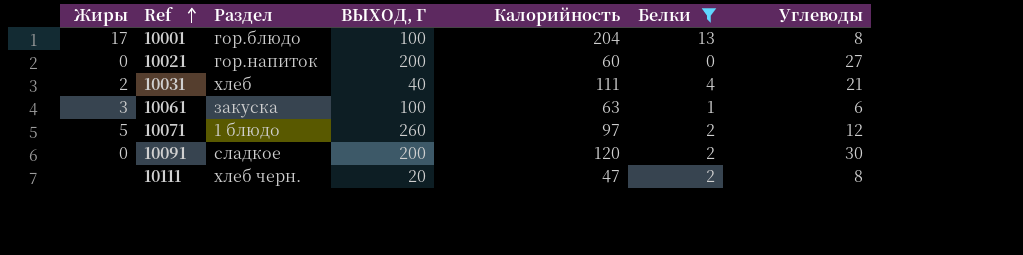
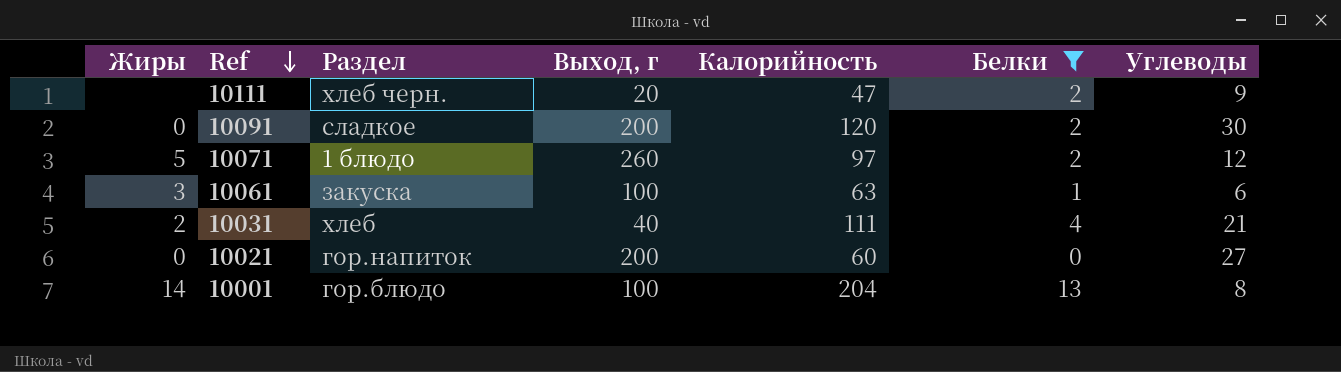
row order: Ref ascending -> Ref descending
column name: ВЫХОД, Г -> Выход, г
10111 | Углеводы: 8 -> 9
10001 | Жиры: 17 -> 14

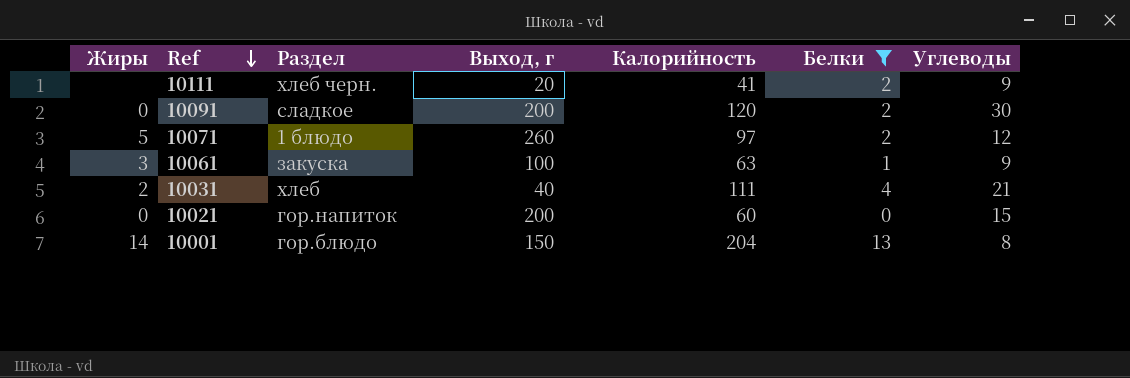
10111 | Калорийность: 47 -> 41
10061 | Углеводы: 6 -> 9
10021 | Углеводы: 27 -> 15
10001 | Выход, г: 100 -> 150

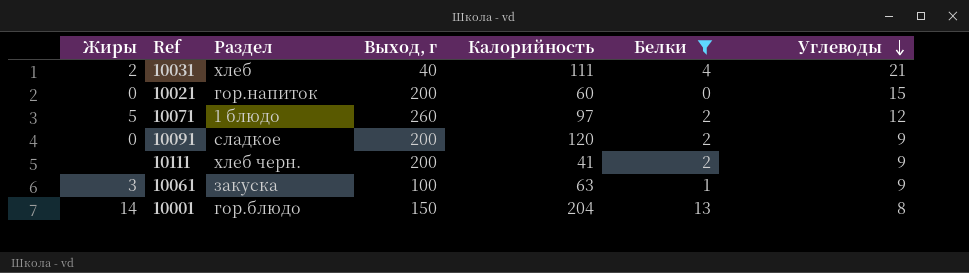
row order: Ref descending -> Углеводы descending
10091 | Углеводы: 30 -> 9
10111 | Выход, г: 20 -> 200

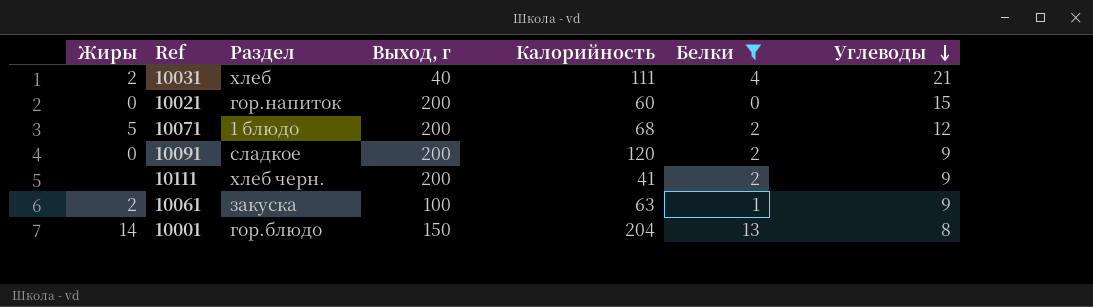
10071 | Выход, г: 260 -> 200
10071 | Калорийность: 97 -> 68
10061 | Жиры: 3 -> 2

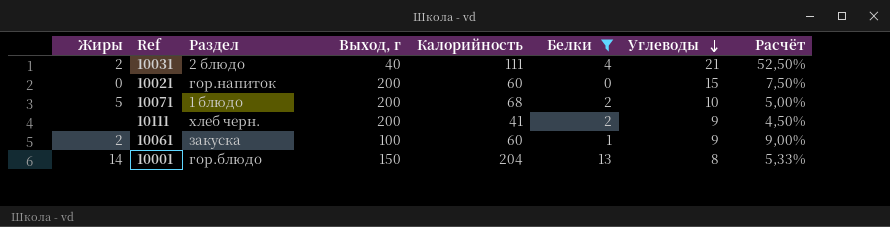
column Расчёт | formula: none -> [Углеводы] / [Выход, г]
row 10091: 0 | сладкое | 200 | 120 | 2 | 9 -> none
10031 | Раздел: хлеб -> 2 блюдо
10071 | Углеводы: 12 -> 10
10061 | Калорийность: 63 -> 60

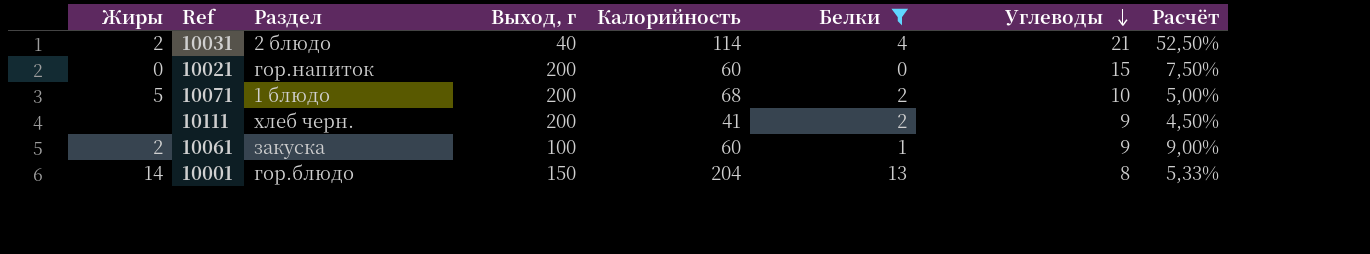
10031 | Калорийность: 111 -> 114

